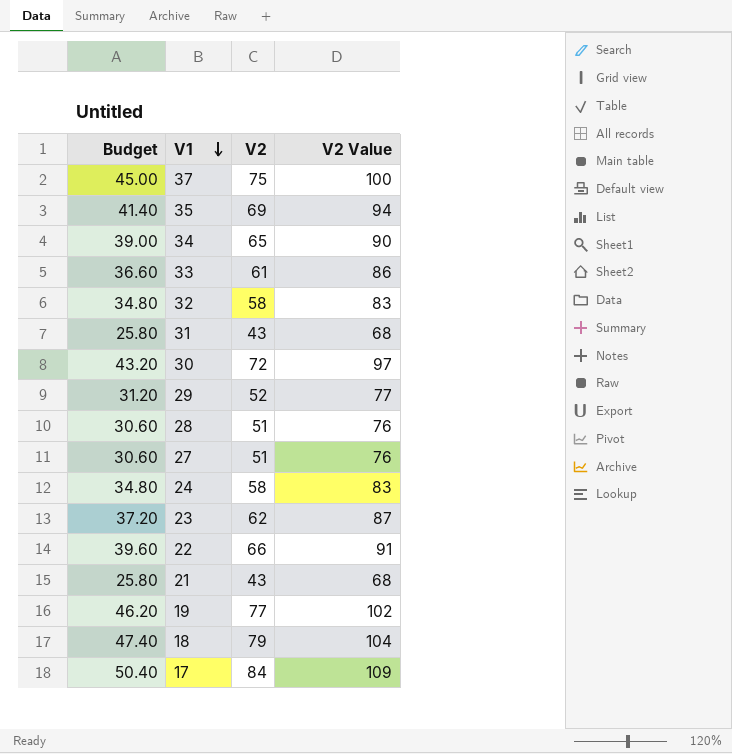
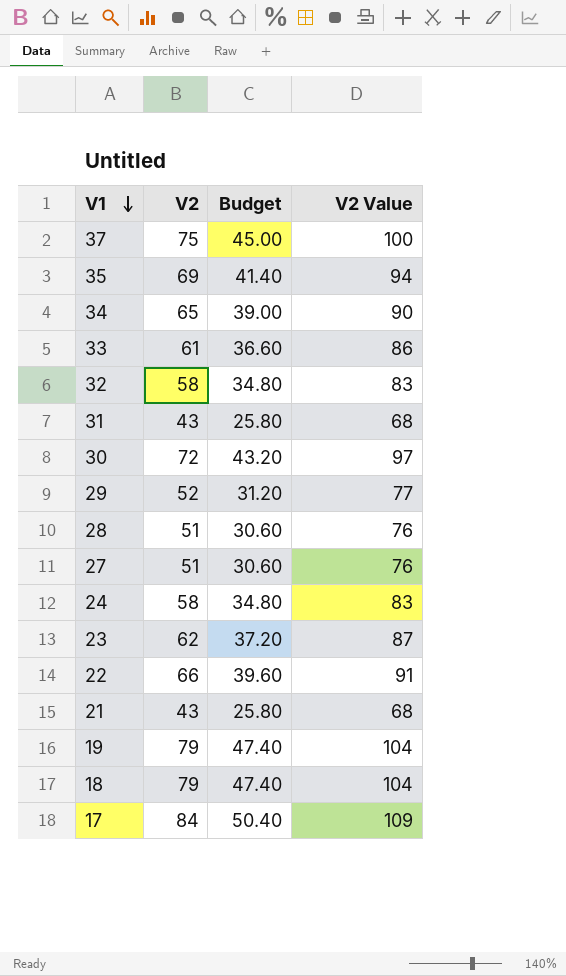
column Budget | position: 1 -> 3
19 | V2: 77 -> 79
19 | Budget: 46.20 -> 47.40
19 | V2 Value: 102 -> 104

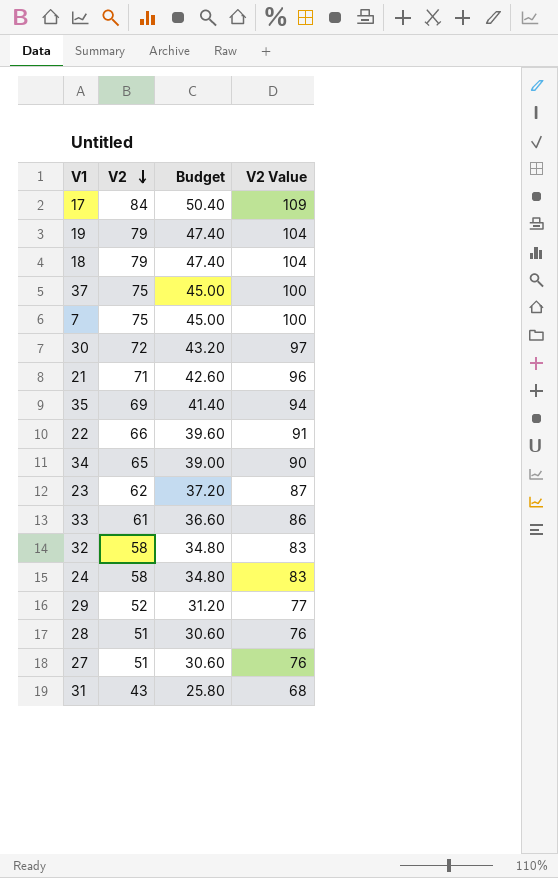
row order: V1 descending -> V2 descending
row 7: none -> 75 | 45.00 | 100
21 | V2: 43 -> 71
21 | Budget: 25.80 -> 42.60
21 | V2 Value: 68 -> 96

